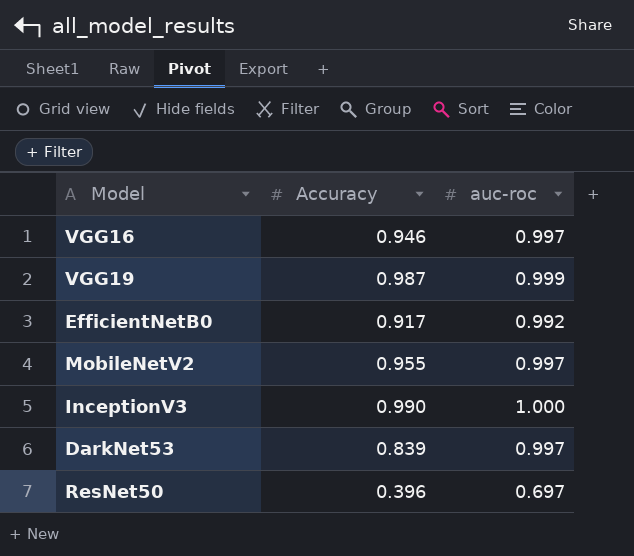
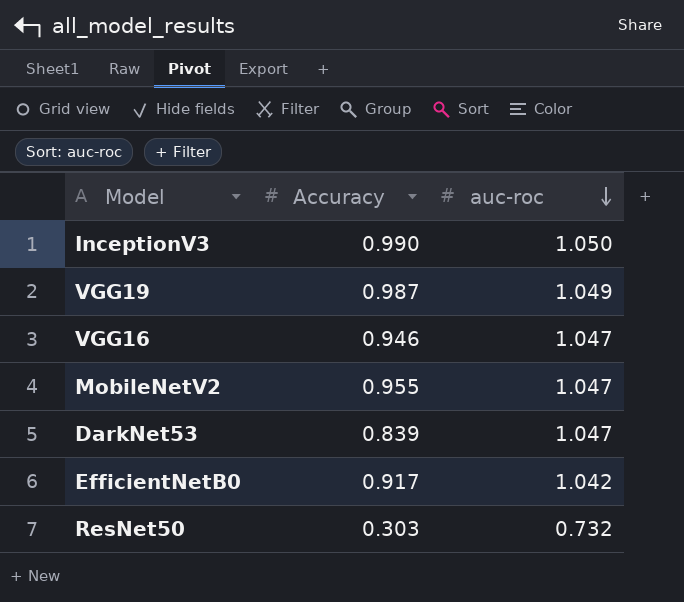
row order: none -> auc-roc descending
InceptionV3 | auc-roc: 1.000 -> 1.050
VGG19 | auc-roc: 0.999 -> 1.049
VGG16 | auc-roc: 0.997 -> 1.047
MobileNetV2 | auc-roc: 0.997 -> 1.047
DarkNet53 | auc-roc: 0.997 -> 1.047
EfficientNetB0 | auc-roc: 0.992 -> 1.042
ResNet50 | Accuracy: 0.396 -> 0.303
ResNet50 | auc-roc: 0.697 -> 0.732

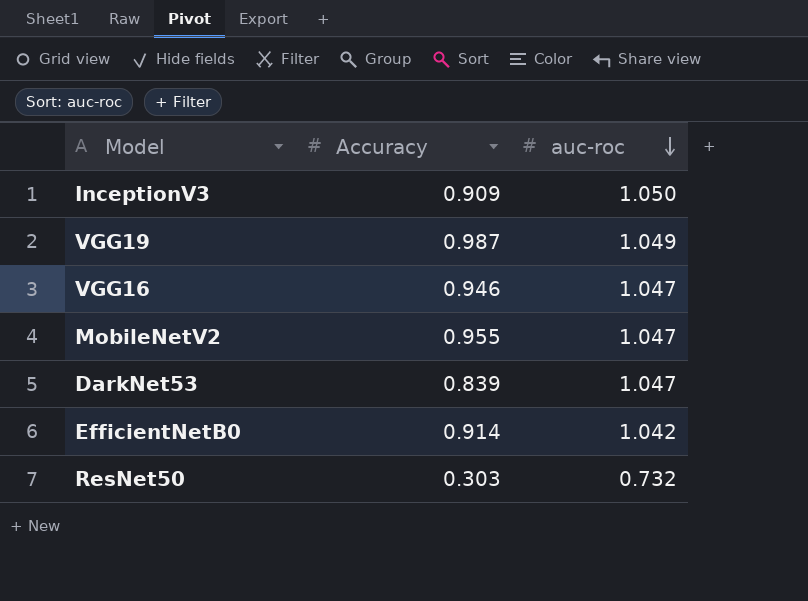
InceptionV3 | Accuracy: 0.990 -> 0.909
EfficientNetB0 | Accuracy: 0.917 -> 0.914

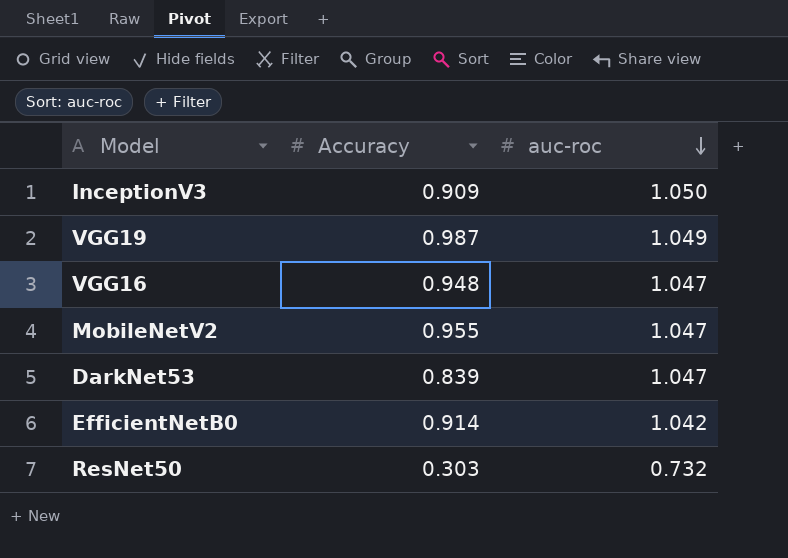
VGG16 | Accuracy: 0.946 -> 0.948

